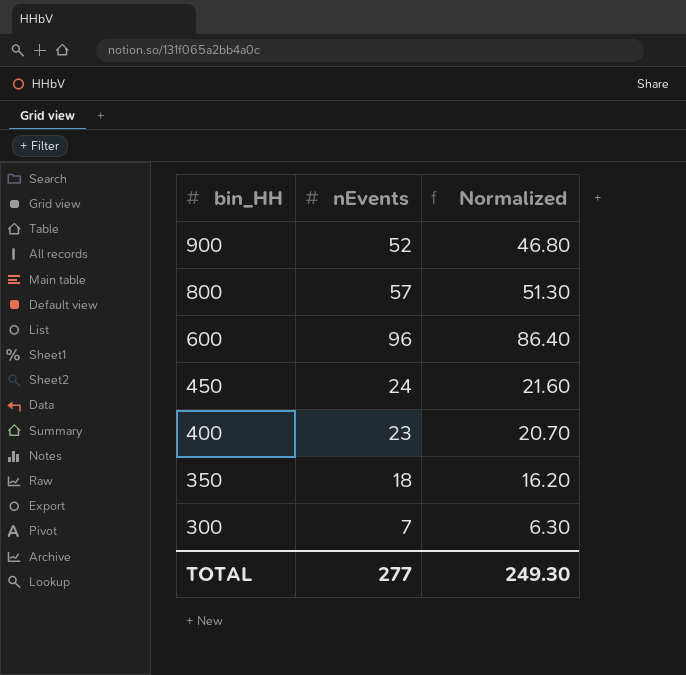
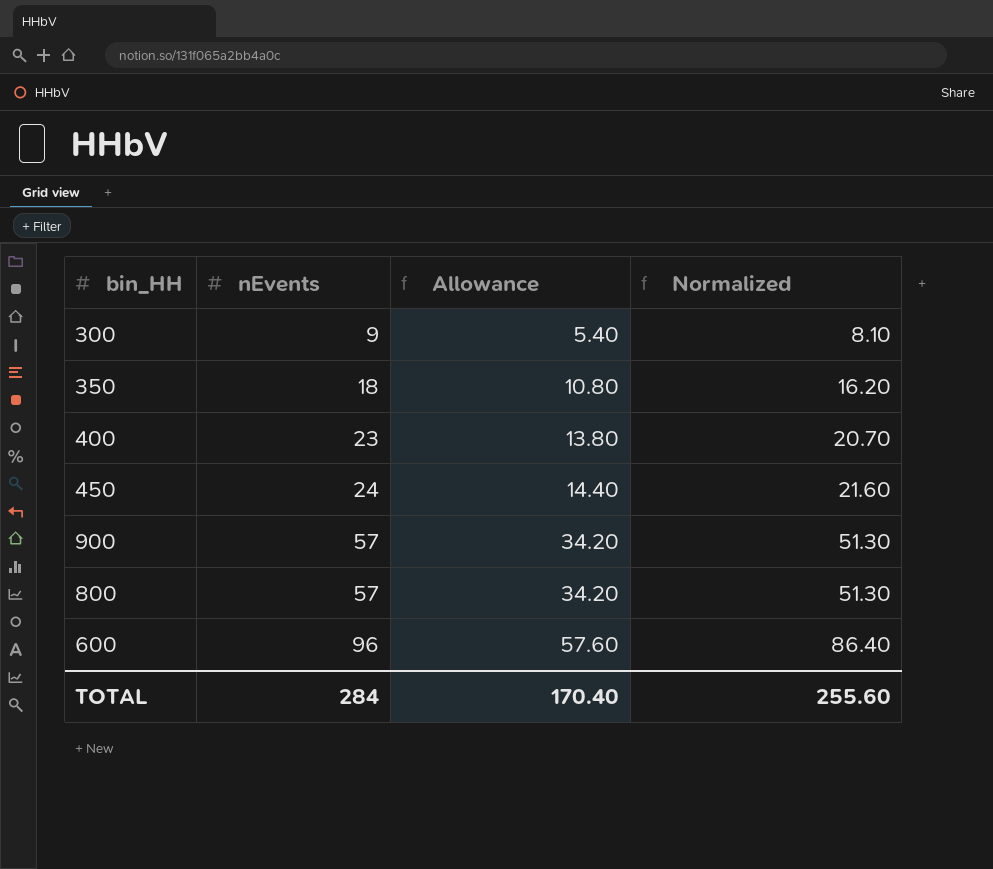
row order: bin_HH descending -> nEvents ascending
column Allowance | formula: none -> [nEvents] * 0.6
300 | nEvents: 7 -> 9
300 | Normalized: 6.30 -> 8.10
900 | nEvents: 52 -> 57
900 | Normalized: 46.80 -> 51.30
TOTAL | nEvents: 277 -> 284
TOTAL | Normalized: 249.30 -> 255.60

